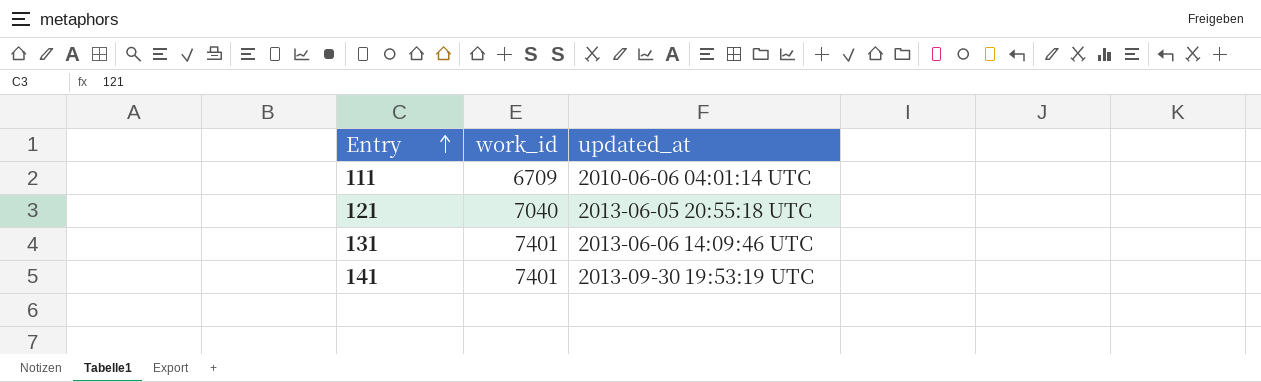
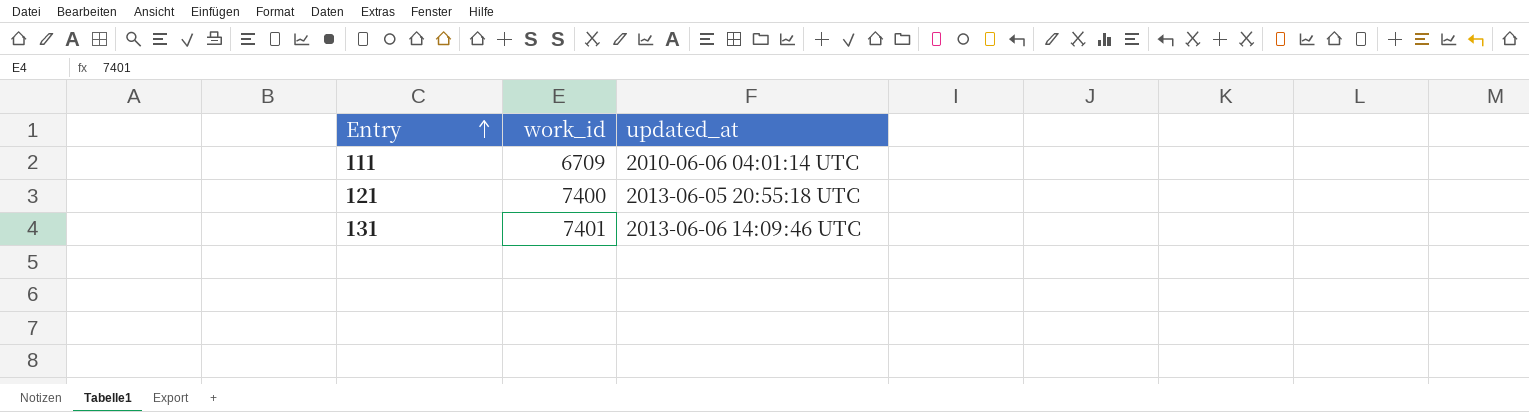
row 141: 7401 | 2013-09-30 19:53:19 UTC -> none
121 | work_id: 7040 -> 7400

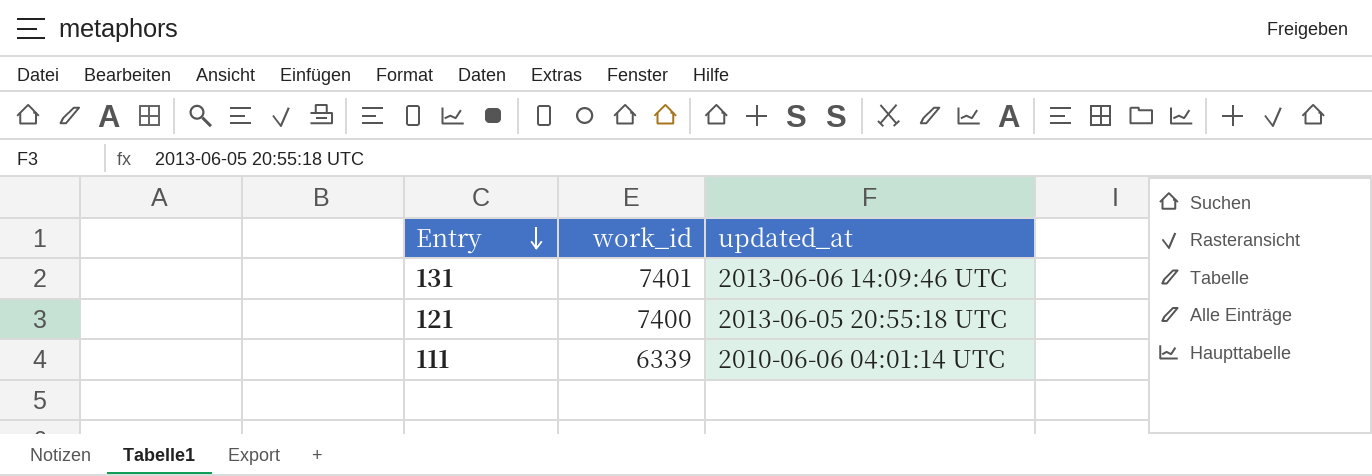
row order: Entry ascending -> Entry descending
111 | work_id: 6709 -> 6339

